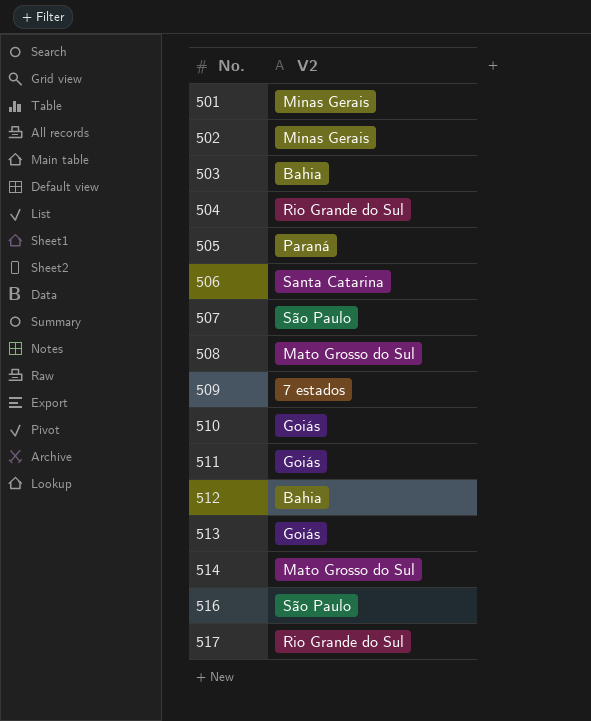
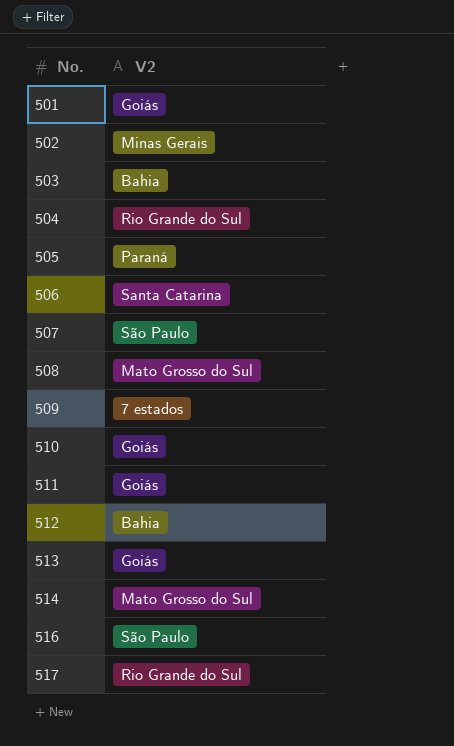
501 | V2: Minas Gerais -> Goiás

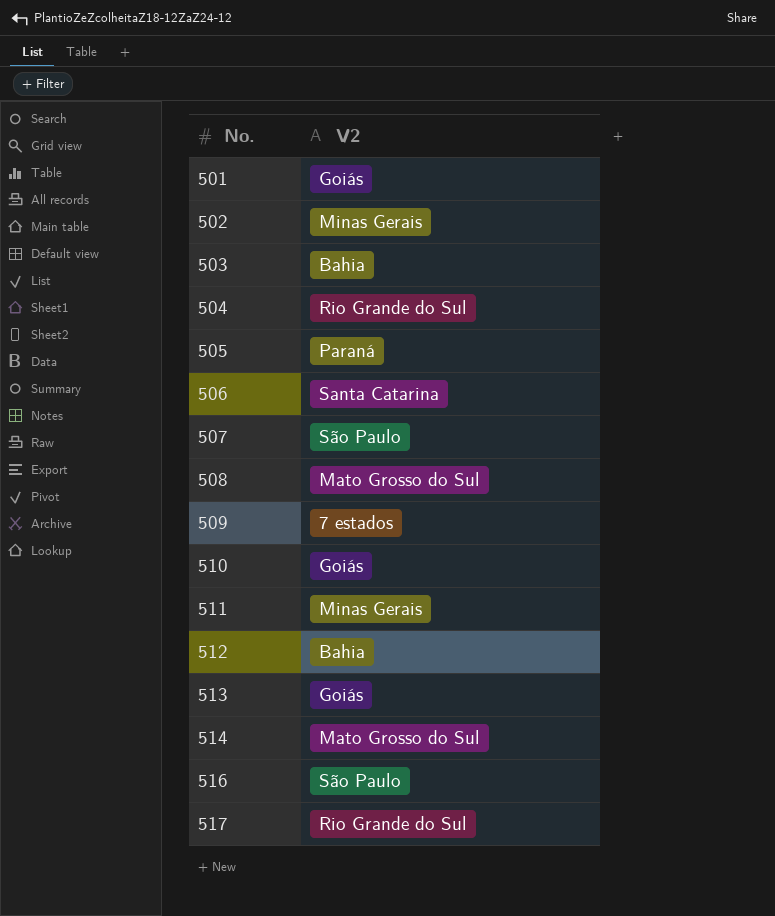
511 | V2: Goiás -> Minas Gerais

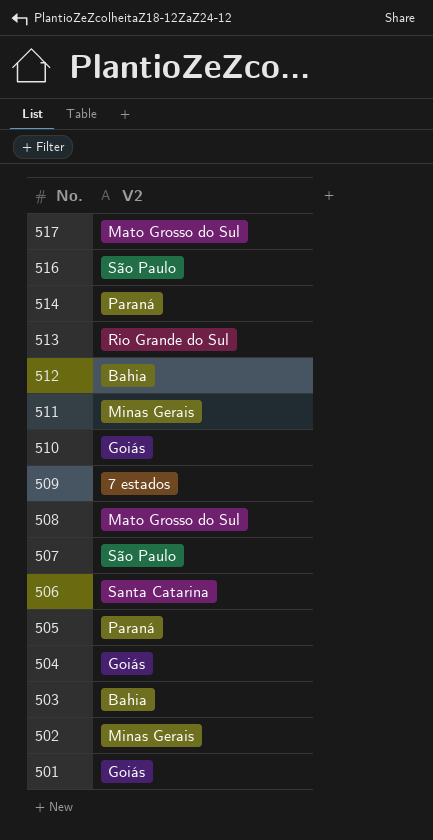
row order: No. ascending -> No. descending
517 | V2: Rio Grande do Sul -> Mato Grosso do Sul
514 | V2: Mato Grosso do Sul -> Paraná
513 | V2: Goiás -> Rio Grande do Sul
504 | V2: Rio Grande do Sul -> Goiás

